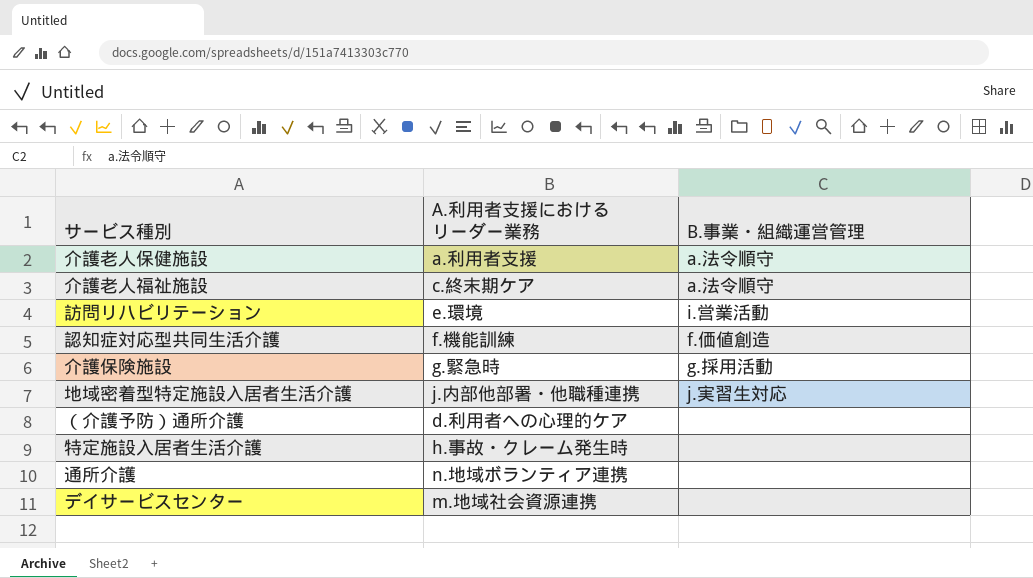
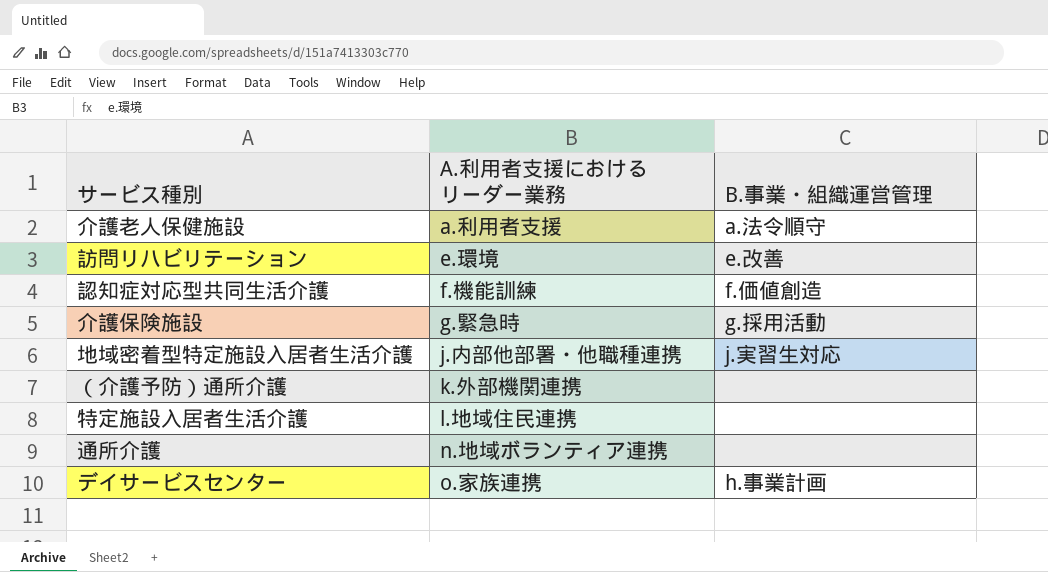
row 介護老人福祉施設: c.終末期ケア | a.法令順守 -> none
訪問リハビリテーション | B.事業・組織運営管理: i.営業活動 -> e.改善
（介護予防）通所介護 | A.利用者支援におけるリーダー業務: d.利用者への心理的ケア -> k.外部機関連携
特定施設入居者生活介護 | A.利用者支援におけるリーダー業務: h.事故・クレーム発生時 -> l.地域住民連携
デイサービスセンター | A.利用者支援におけるリーダー業務: m.地域社会資源連携 -> o.家族連携
デイサービスセンター | B.事業・組織運営管理: none -> h.事業計画

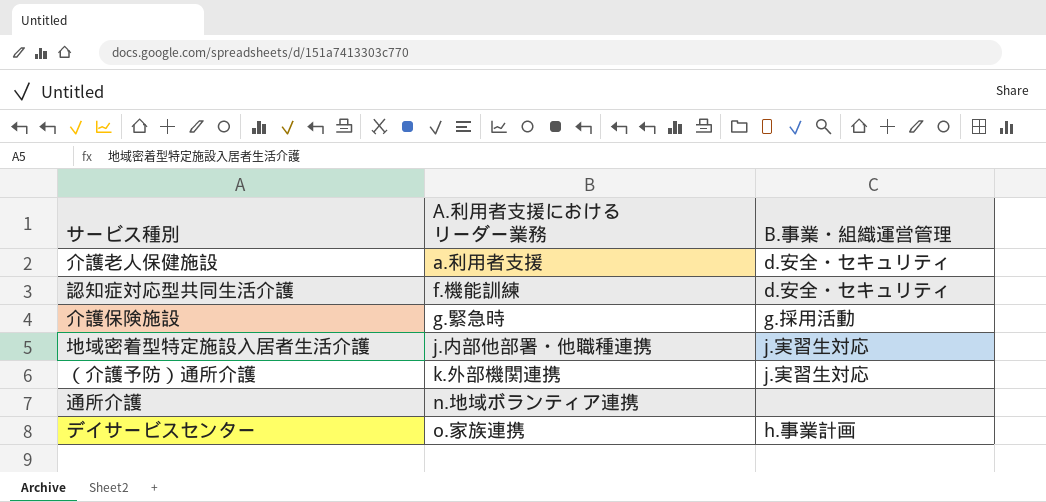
row 訪問リハビリテーション: e.環境 | e.改善 -> none
row 特定施設入居者生活介護: l.地域住民連携 | none -> none
介護老人保健施設 | B.事業・組織運営管理: a.法令順守 -> d.安全・セキュリティ
認知症対応型共同生活介護 | B.事業・組織運営管理: f.価値創造 -> d.安全・セキュリティ
（介護予防）通所介護 | B.事業・組織運営管理: none -> j.実習生対応

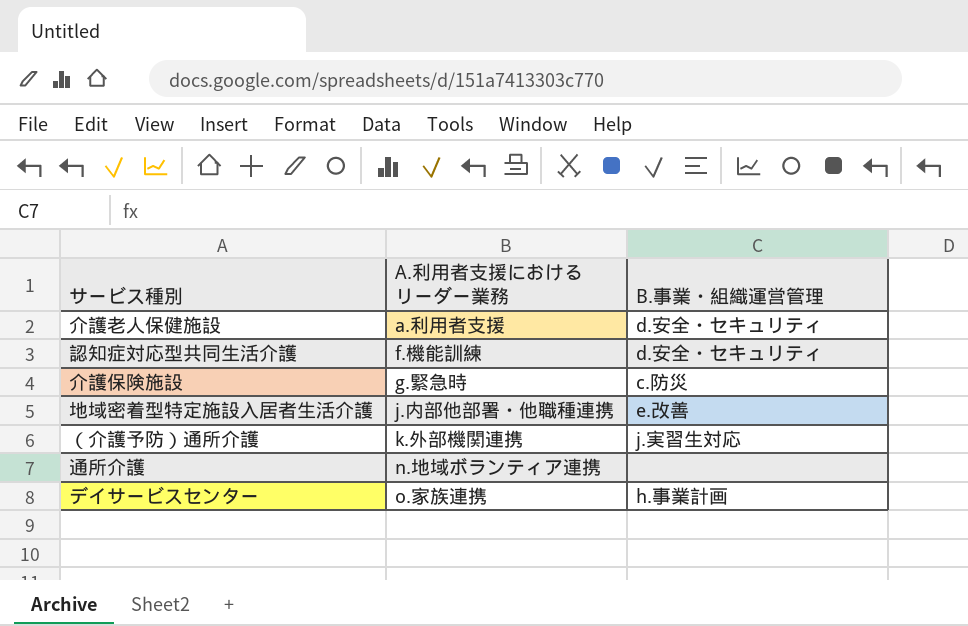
介護保険施設 | B.事業・組織運営管理: g.採用活動 -> c.防災
地域密着型特定施設入居者生活介護 | B.事業・組織運営管理: j.実習生対応 -> e.改善

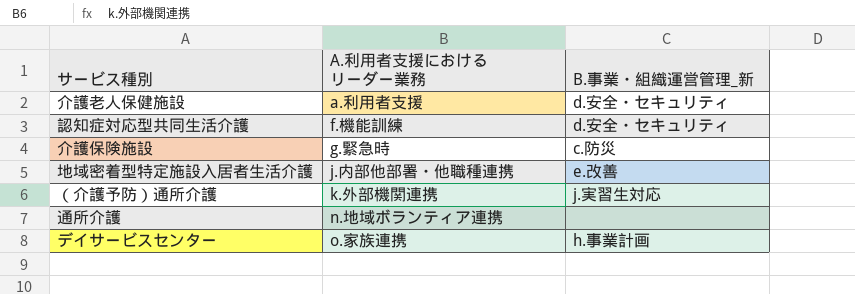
column name: B.事業・組織運営管理 -> B.事業・組織運営管理_新

